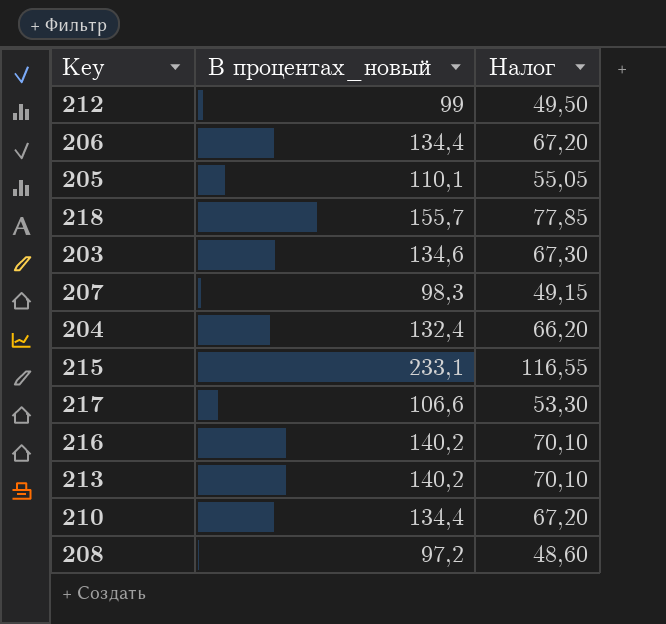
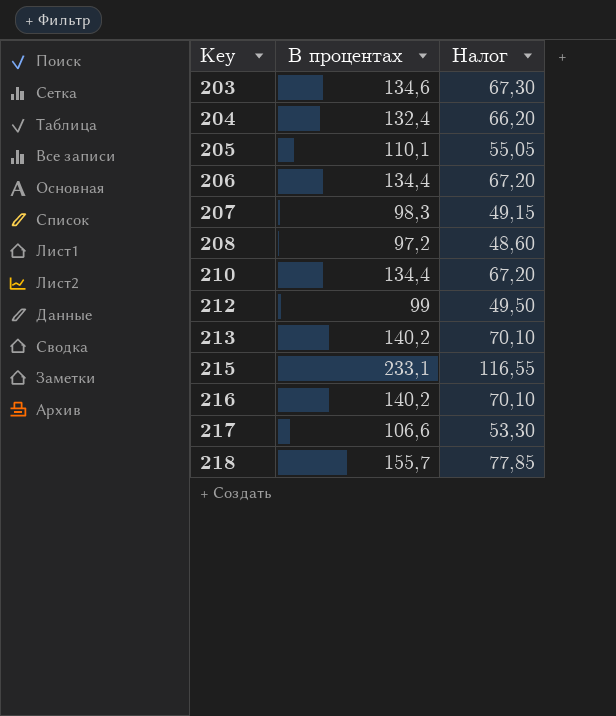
row order: none -> Key ascending
column name: В процентах_новый -> В процентах

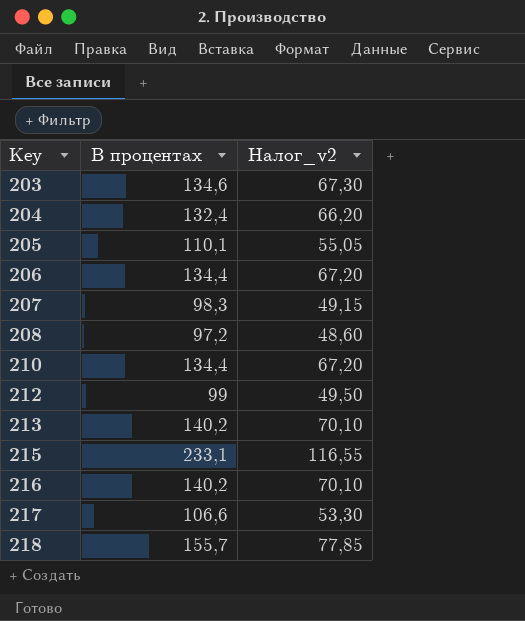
column name: Налог -> Налог_v2

